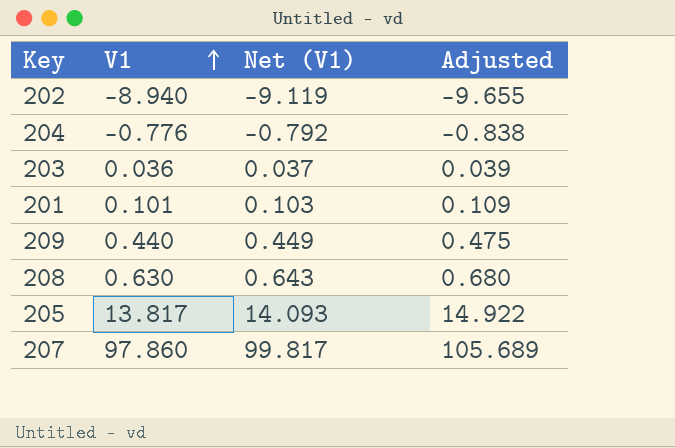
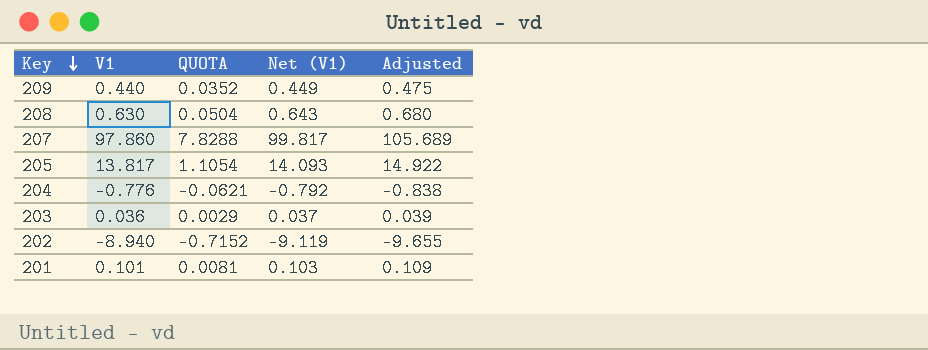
row order: V1 ascending -> Key descending
column QUOTA | formula: none -> [V1] * 0.08

